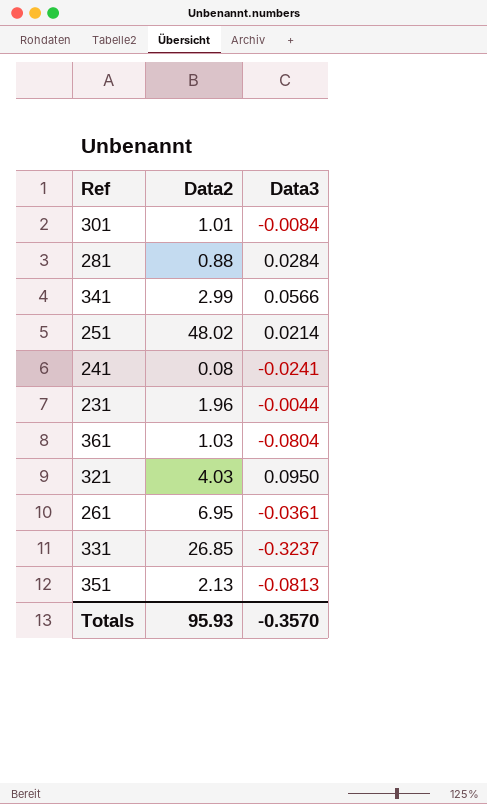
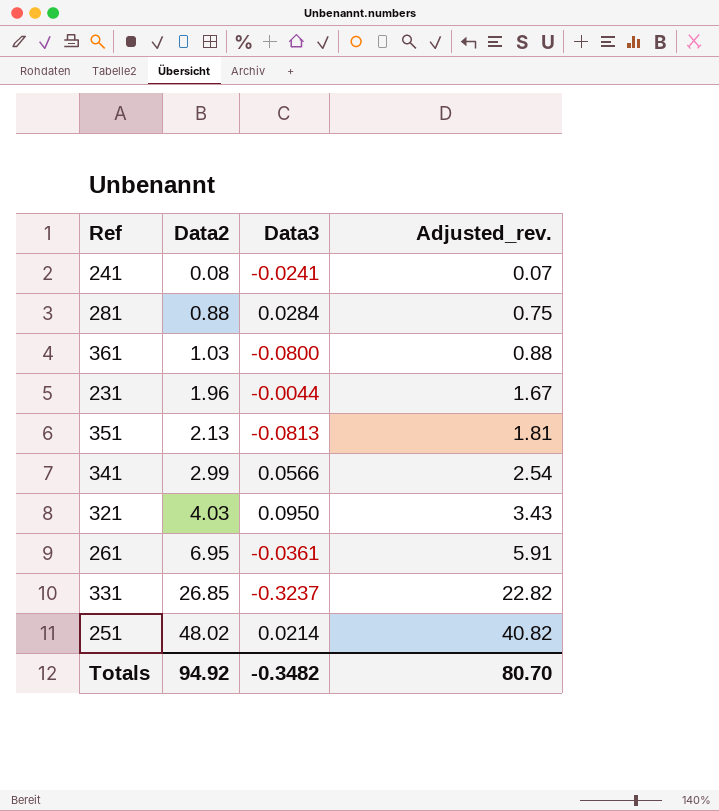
row order: none -> Data2 ascending
column Adjusted_rev. | formula: none -> [Data2] * 0.85
row 301: 1.01 | -0.0084 -> none
361 | Data3: -0.0804 -> -0.0800
Totals | Data2: 95.93 -> 94.92
Totals | Data3: -0.3570 -> -0.3482

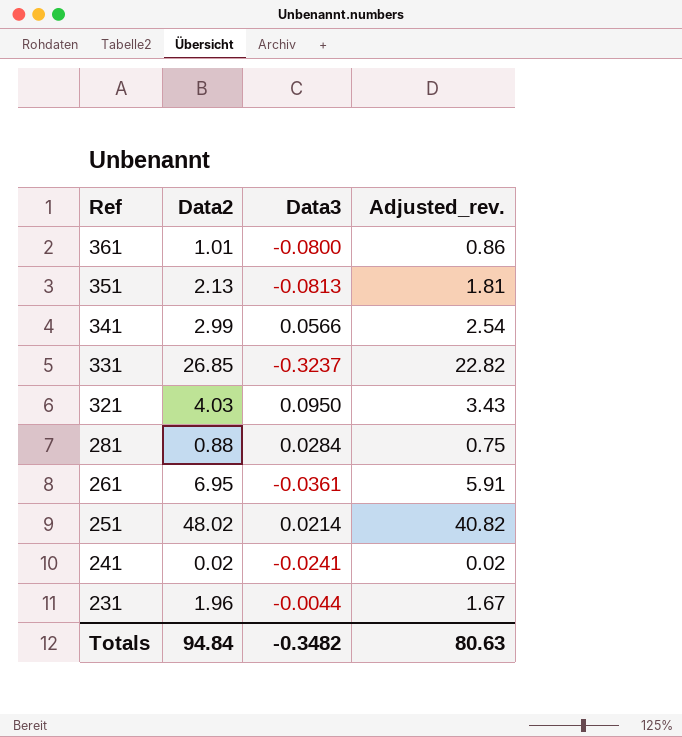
row order: Data2 ascending -> Ref descending
361 | Data2: 1.03 -> 1.01
361 | Adjusted_rev.: 0.88 -> 0.86
241 | Data2: 0.08 -> 0.02
241 | Adjusted_rev.: 0.07 -> 0.02
Totals | Data2: 94.92 -> 94.84
Totals | Adjusted_rev.: 80.70 -> 80.63

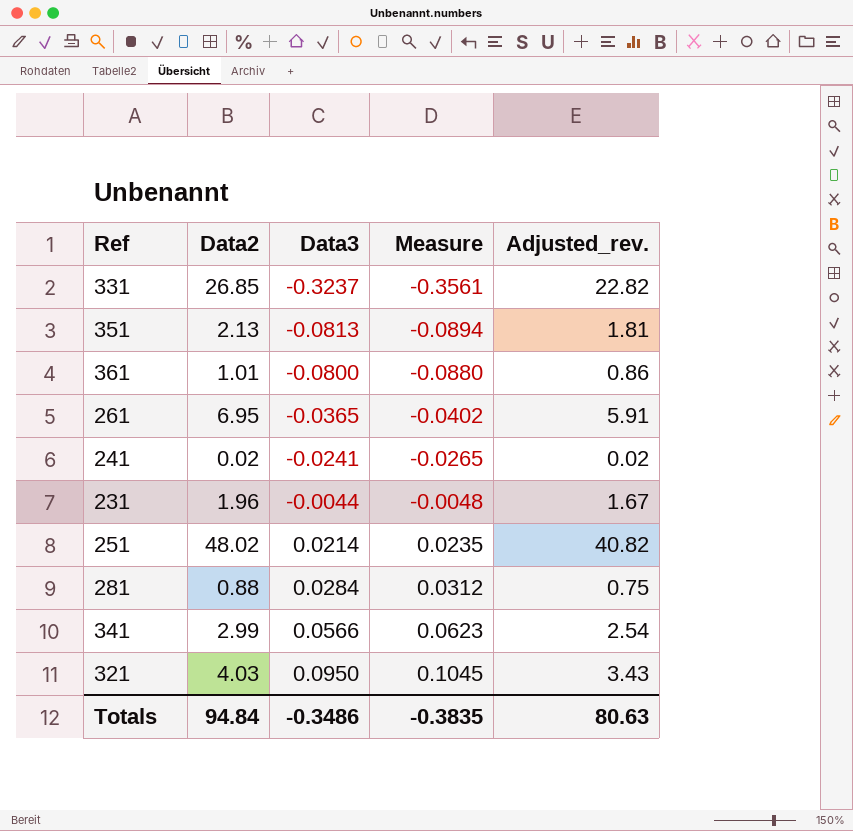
row order: Ref descending -> Data3 ascending
column Measure | formula: none -> [Data3] * 1.1
261 | Data3: -0.0361 -> -0.0365
Totals | Data3: -0.3482 -> -0.3486

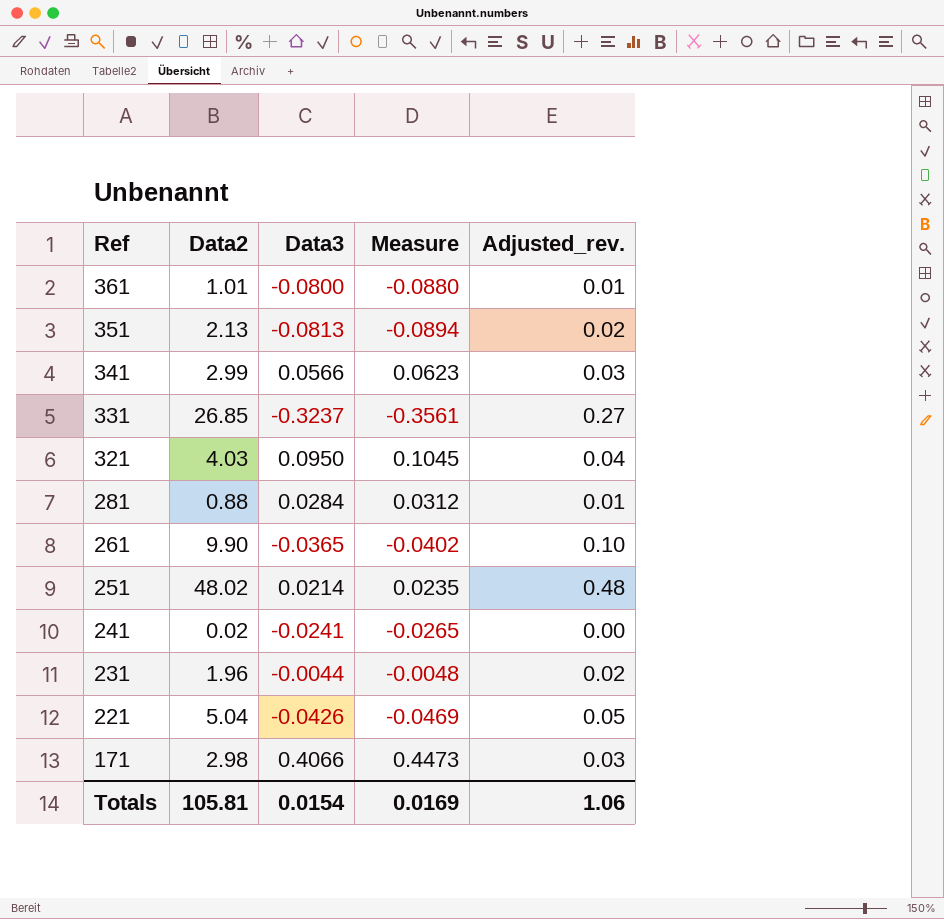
row order: Data3 ascending -> Ref descending
column Adjusted_rev. | formula: [Data2] * 0.85 -> [Data2] * 0.01
261 | Data2: 6.95 -> 9.90
row 221: none -> 5.04 | -0.0426 | -0.0469 | 0.05
row 171: none -> 2.98 | 0.4066 | 0.4473 | 0.03
Totals | Data2: 94.84 -> 105.81
Totals | Data3: -0.3486 -> 0.0154
Totals | Measure: -0.3835 -> 0.0169
Totals | Adjusted_rev.: 80.63 -> 1.06

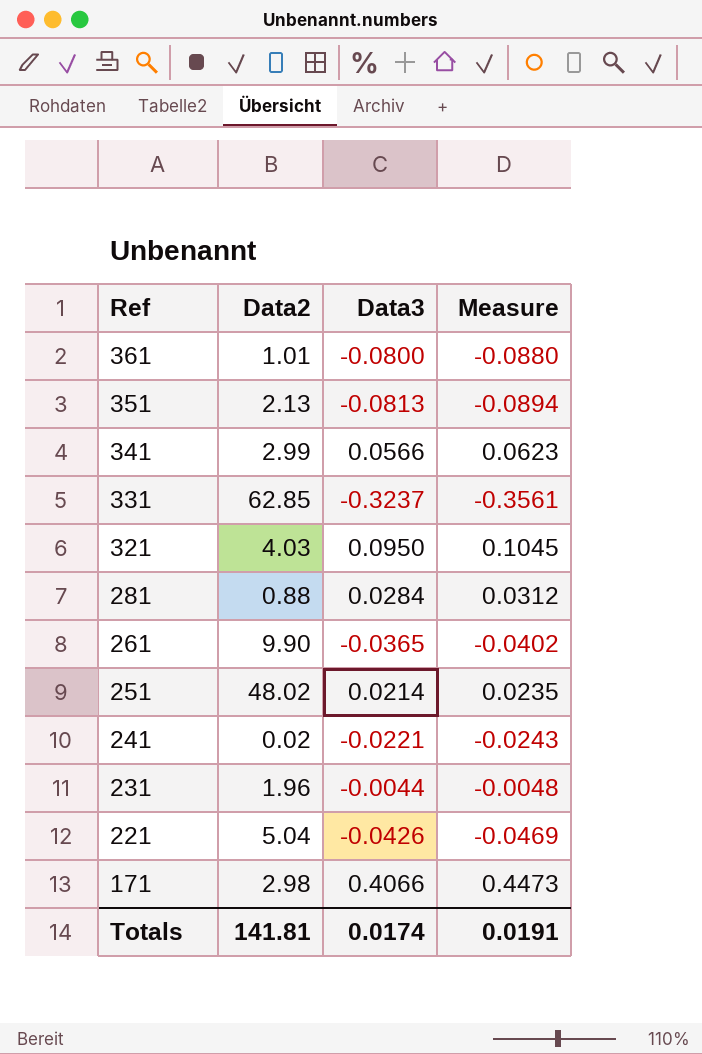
column Adjusted_rev. | formula: [Data2] * 0.01 -> none
331 | Data2: 26.85 -> 62.85
241 | Data3: -0.0241 -> -0.0221
241 | Measure: -0.0265 -> -0.0243
Totals | Data2: 105.81 -> 141.81
Totals | Data3: 0.0154 -> 0.0174
Totals | Measure: 0.0169 -> 0.0191

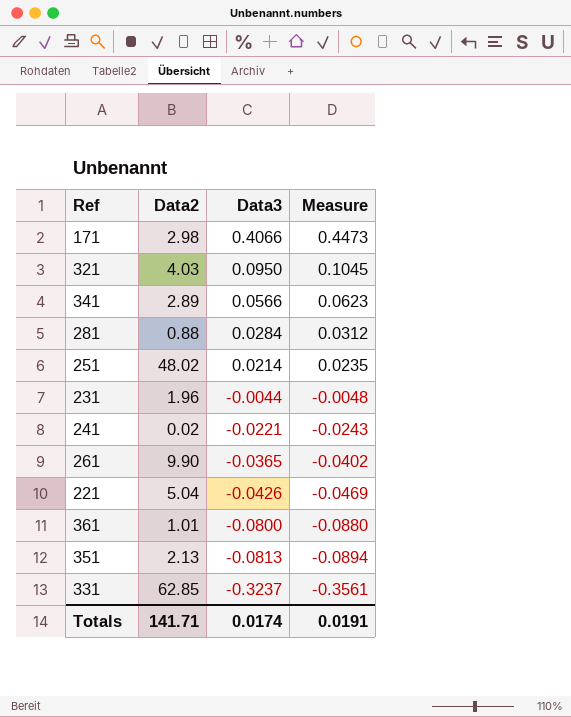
row order: Ref descending -> Data3 descending
341 | Data2: 2.99 -> 2.89
Totals | Data2: 141.81 -> 141.71

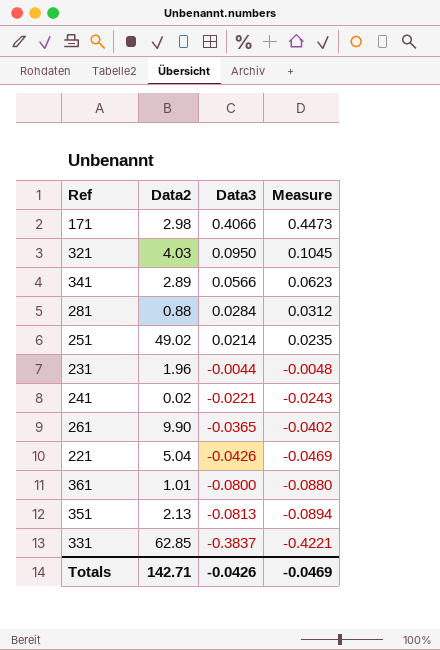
251 | Data2: 48.02 -> 49.02
331 | Data3: -0.3237 -> -0.3837
331 | Measure: -0.3561 -> -0.4221
Totals | Data2: 141.71 -> 142.71
Totals | Data3: 0.0174 -> -0.0426
Totals | Measure: 0.0191 -> -0.0469

